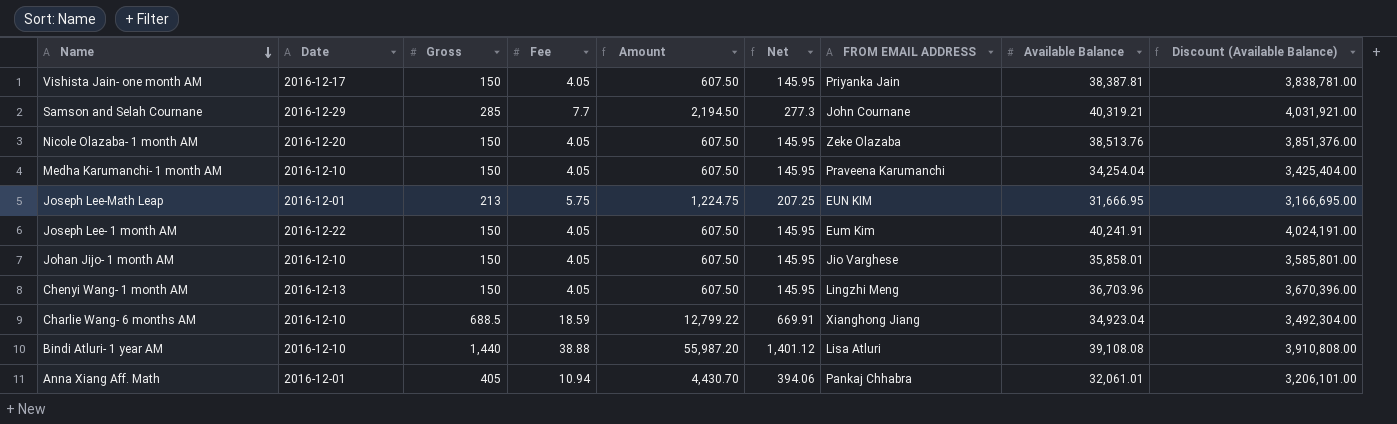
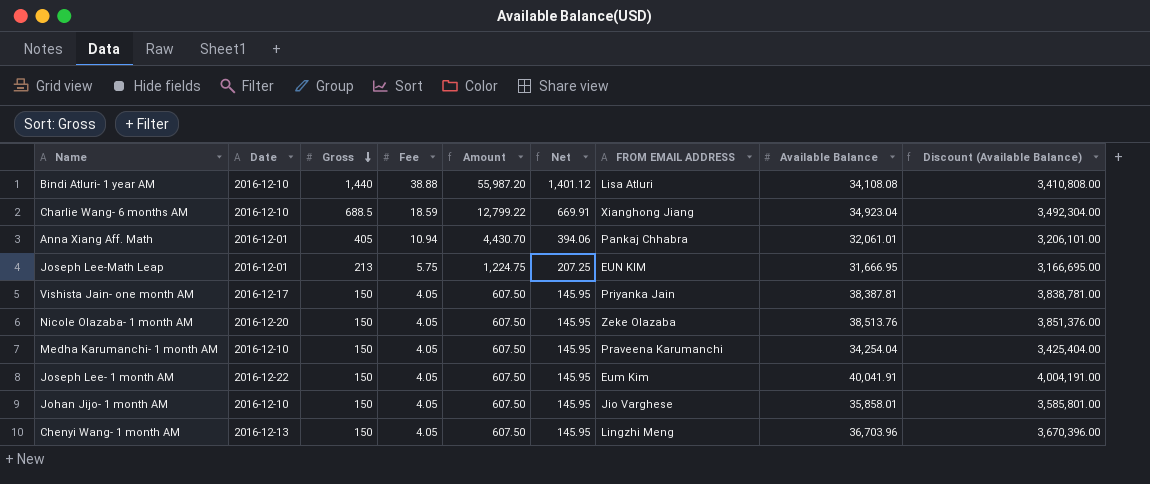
row order: Name descending -> Gross descending
row Samson and Selah Cournane: 2016-12-29 | 285 | 7.7 | 2,194.50 | 277.3 | John Cournane | 40,319.21 | 4,031,921.00 -> none
Bindi Atluri- 1 year AM | Available Balance: 39,108.08 -> 34,108.08
Bindi Atluri- 1 year AM | Discount (Available Balance): 3,910,808.00 -> 3,410,808.00
Joseph Lee- 1 month AM | Available Balance: 40,241.91 -> 40,041.91
Joseph Lee- 1 month AM | Discount (Available Balance): 4,024,191.00 -> 4,004,191.00

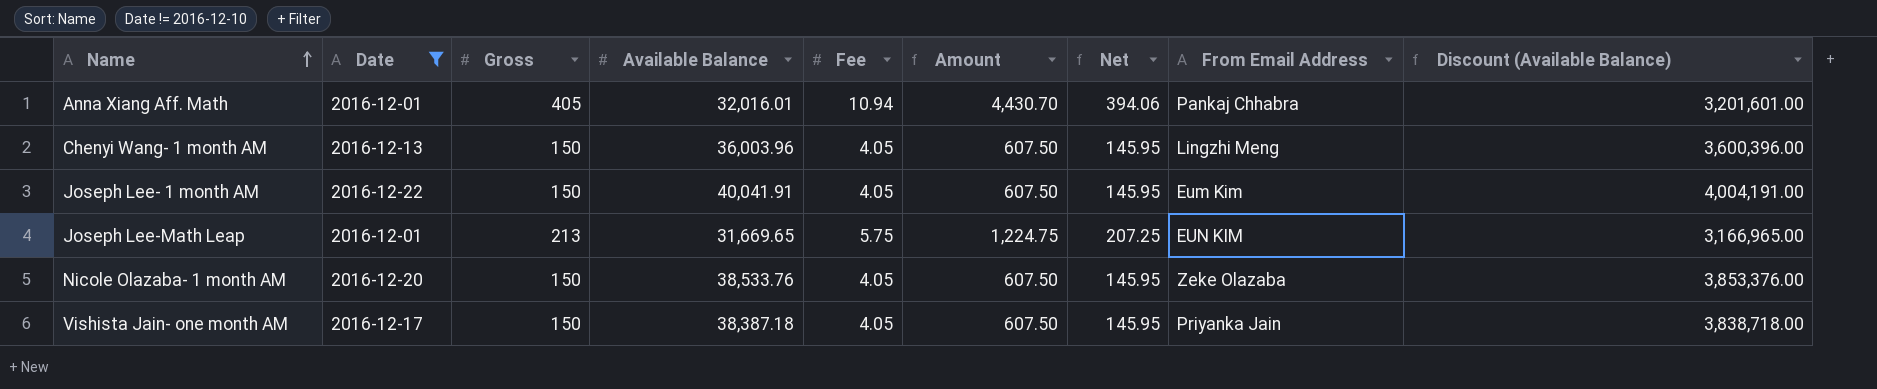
filter: none -> Date != 2016-12-10
row order: Gross descending -> Name ascending
column Available Balance | position: 8 -> 4
column name: FROM EMAIL ADDRESS -> From Email Address
Anna Xiang Aff. Math | Available Balance: 32,061.01 -> 32,016.01
Anna Xiang Aff. Math | Discount (Available Balance): 3,206,101.00 -> 3,201,601.00
Chenyi Wang- 1 month AM | Available Balance: 36,703.96 -> 36,003.96
Chenyi Wang- 1 month AM | Discount (Available Balance): 3,670,396.00 -> 3,600,396.00
Joseph Lee-Math Leap | Available Balance: 31,666.95 -> 31,669.65
Joseph Lee-Math Leap | Discount (Available Balance): 3,166,695.00 -> 3,166,965.00
Nicole Olazaba- 1 month AM | Available Balance: 38,513.76 -> 38,533.76
Nicole Olazaba- 1 month AM | Discount (Available Balance): 3,851,376.00 -> 3,853,376.00
Vishista Jain- one month AM | Available Balance: 38,387.81 -> 38,387.18
Vishista Jain- one month AM | Discount (Available Balance): 3,838,781.00 -> 3,838,718.00

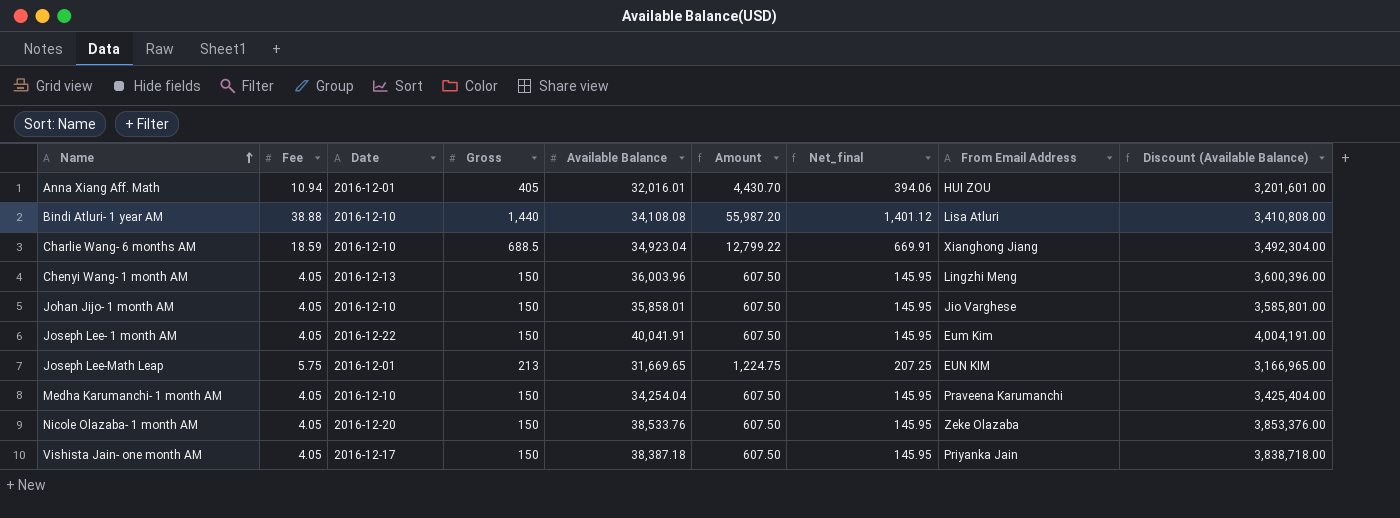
filter: Date != 2016-12-10 -> none
column Fee | position: 5 -> 2
column name: Net -> Net_final
Anna Xiang Aff. Math | From Email Address: Pankaj Chhabra -> HUI ZOU

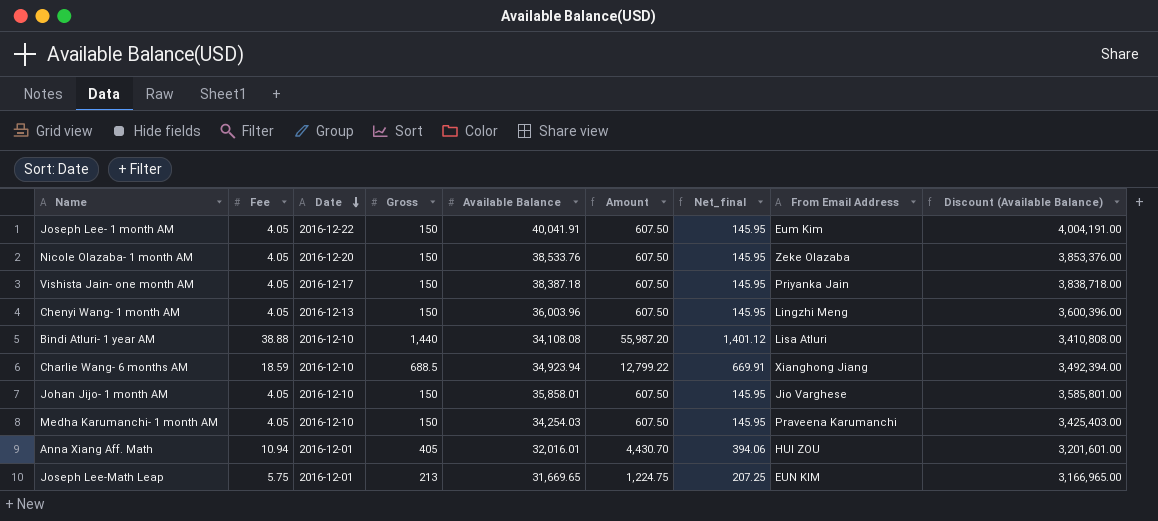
row order: Name ascending -> Date descending
Charlie Wang- 6 months AM | Available Balance: 34,923.04 -> 34,923.94
Charlie Wang- 6 months AM | Discount (Available Balance): 3,492,304.00 -> 3,492,394.00
Medha Karumanchi- 1 month AM | Available Balance: 34,254.04 -> 34,254.03
Medha Karumanchi- 1 month AM | Discount (Available Balance): 3,425,404.00 -> 3,425,403.00

